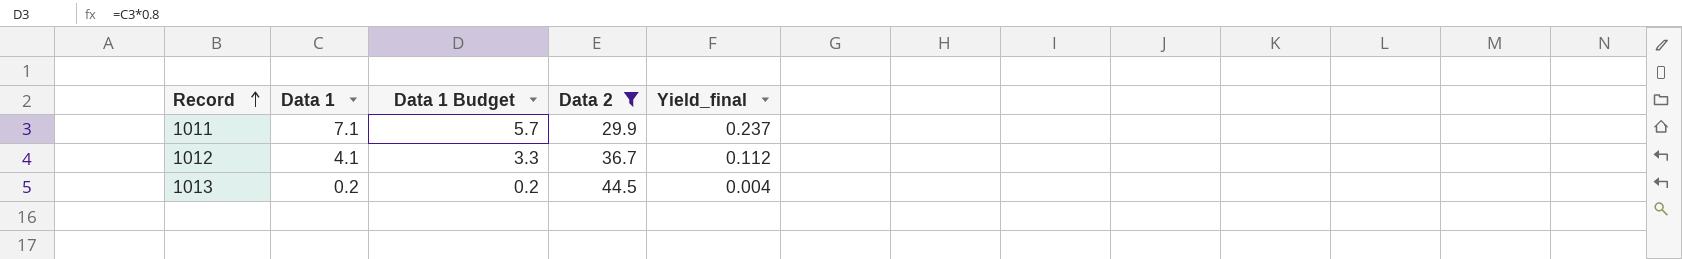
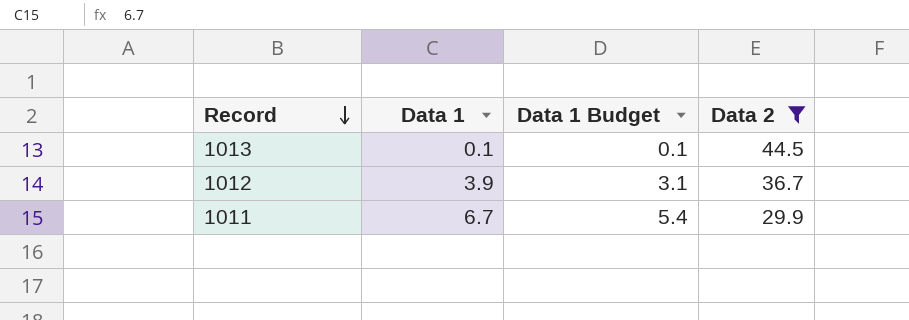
row order: Record ascending -> Record descending
column Yield_final | formula: [Data 1] / [Data 2] -> none
1013 | Data 1: 0.2 -> 0.1
1013 | Data 1 Budget: 0.2 -> 0.1
1012 | Data 1: 4.1 -> 3.9
1012 | Data 1 Budget: 3.3 -> 3.1
1011 | Data 1: 7.1 -> 6.7
1011 | Data 1 Budget: 5.7 -> 5.4

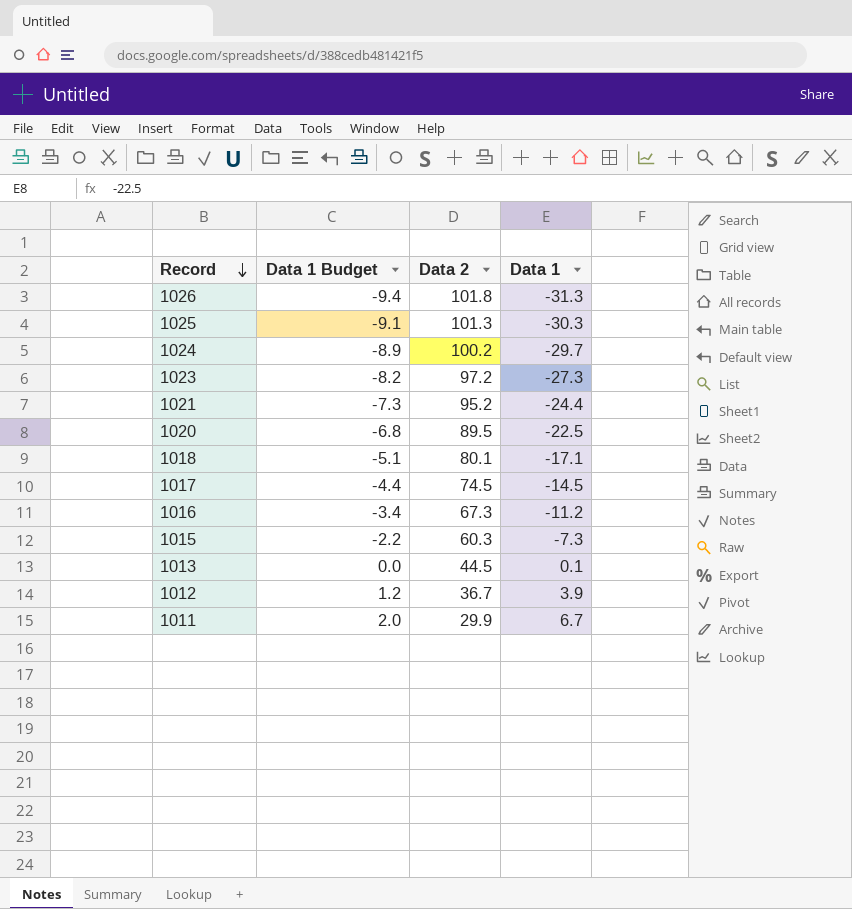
filter: Data 2 <= 44.5 -> none
column Data 1 Budget | formula: [Data 1] * 0.8 -> [Data 1] * 0.3
column Data 1 | position: 2 -> 4

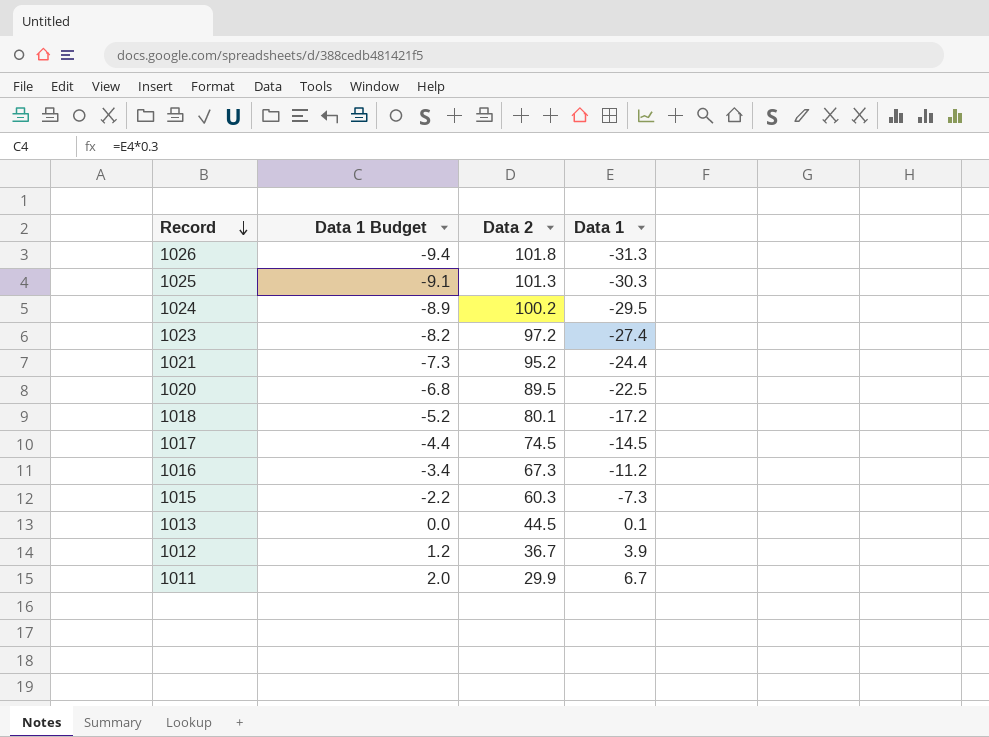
1024 | Data 1: -29.7 -> -29.5
1023 | Data 1: -27.3 -> -27.4
1018 | Data 1 Budget: -5.1 -> -5.2
1018 | Data 1: -17.1 -> -17.2

